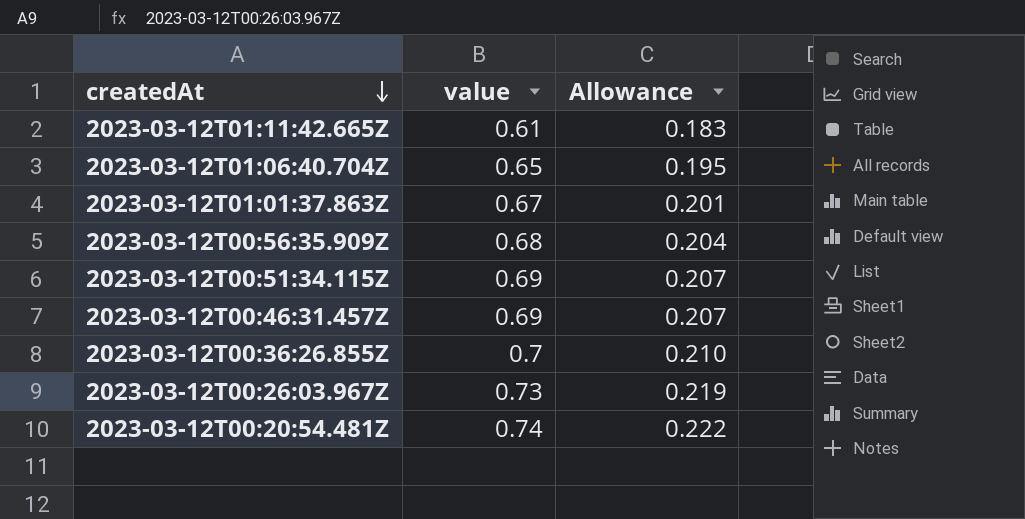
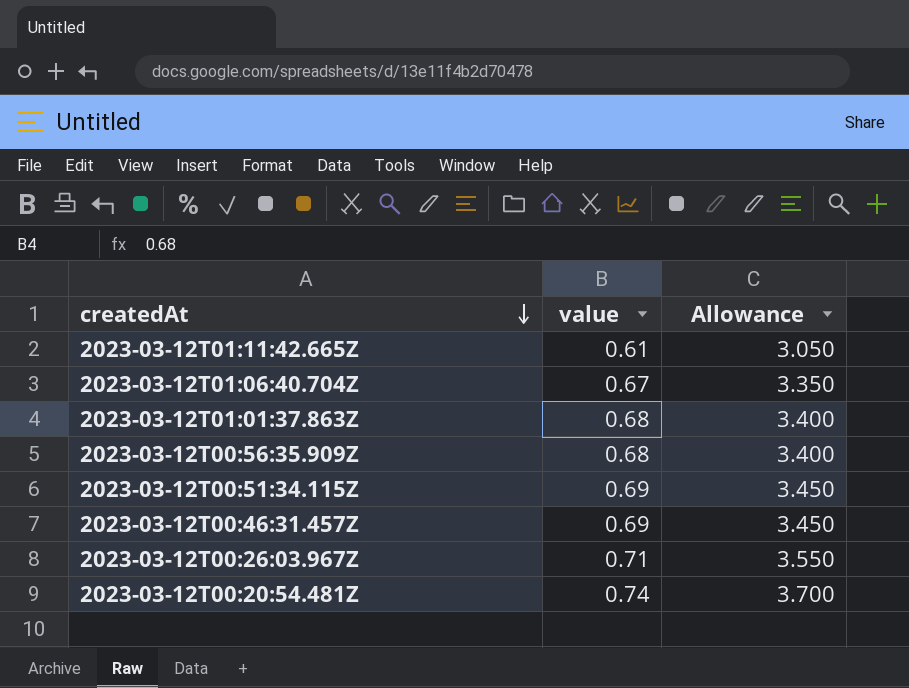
column Allowance | formula: [value] * 0.3 -> [value] * 5
row 2023-03-12T00:36:26.855Z: 0.7 | 0.210 -> none
2023-03-12T01:06:40.704Z | value: 0.65 -> 0.67
2023-03-12T01:01:37.863Z | value: 0.67 -> 0.68
2023-03-12T00:26:03.967Z | value: 0.73 -> 0.71

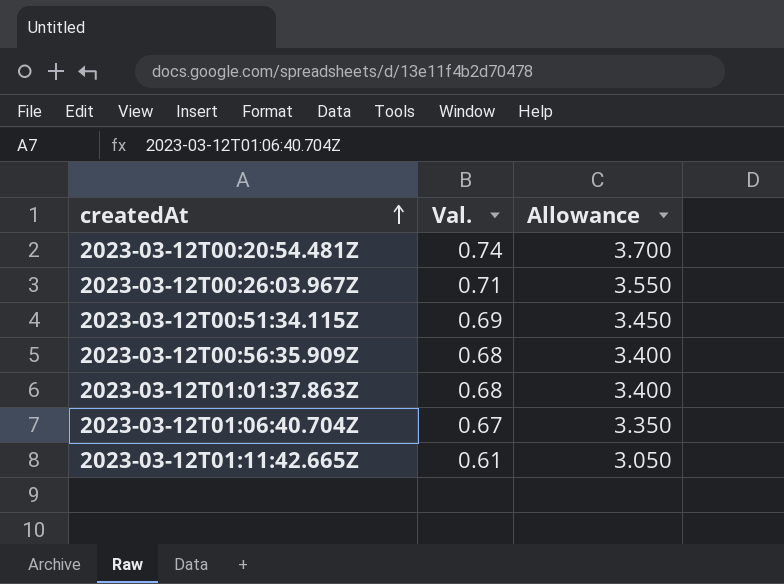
row order: createdAt descending -> createdAt ascending
column name: value -> Val.
row 2023-03-12T00:46:31.457Z: 0.69 | 3.450 -> none

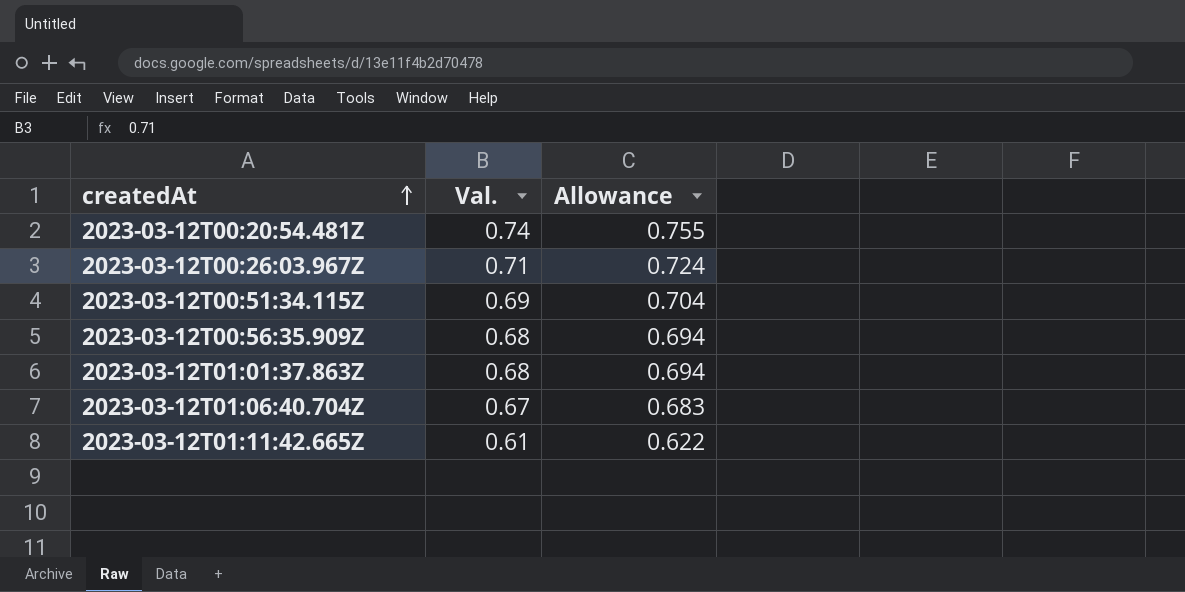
column Allowance | formula: [Val.] * 5 -> [Val.] * 1.02

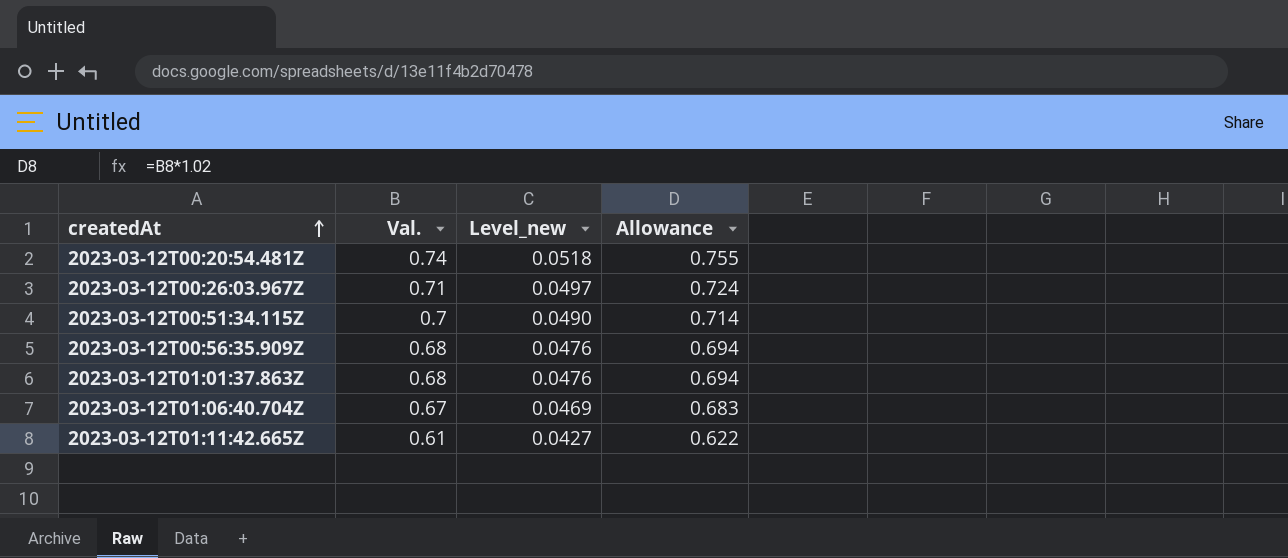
column Level_new | formula: none -> [Val.] * 0.07
2023-03-12T00:51:34.115Z | Val.: 0.69 -> 0.7
2023-03-12T00:51:34.115Z | Allowance: 0.704 -> 0.714

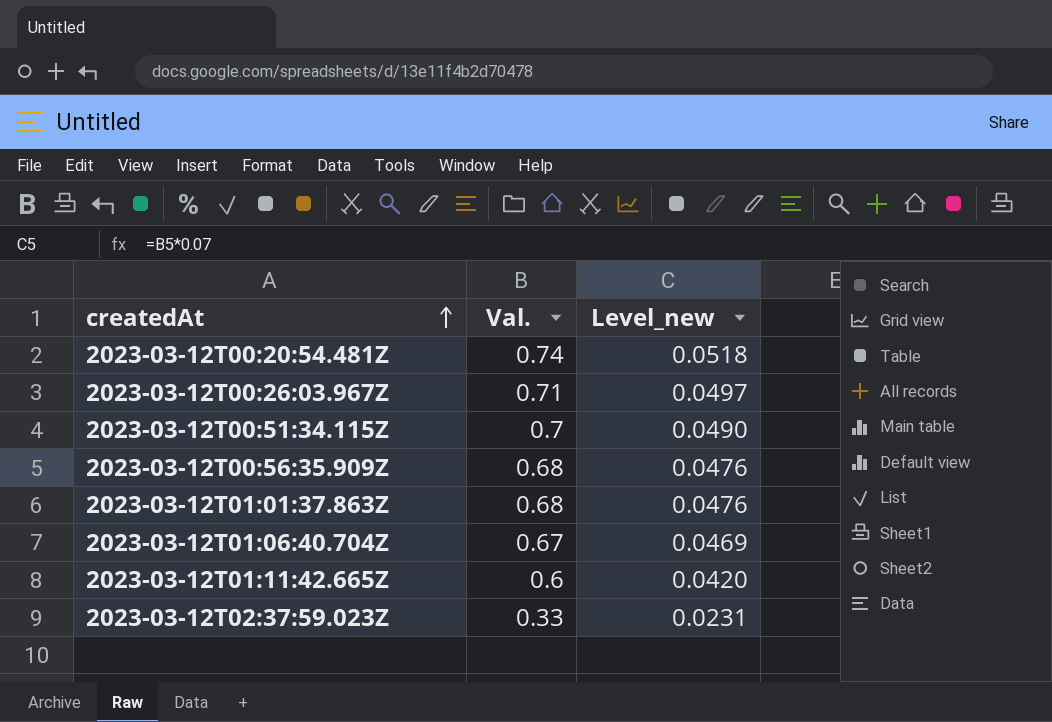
column Allowance | formula: [Val.] * 1.02 -> none
2023-03-12T01:11:42.665Z | Val.: 0.61 -> 0.6
2023-03-12T01:11:42.665Z | Level_new: 0.0427 -> 0.0420
row 2023-03-12T02:37:59.023Z: none -> 0.33 | 0.0231

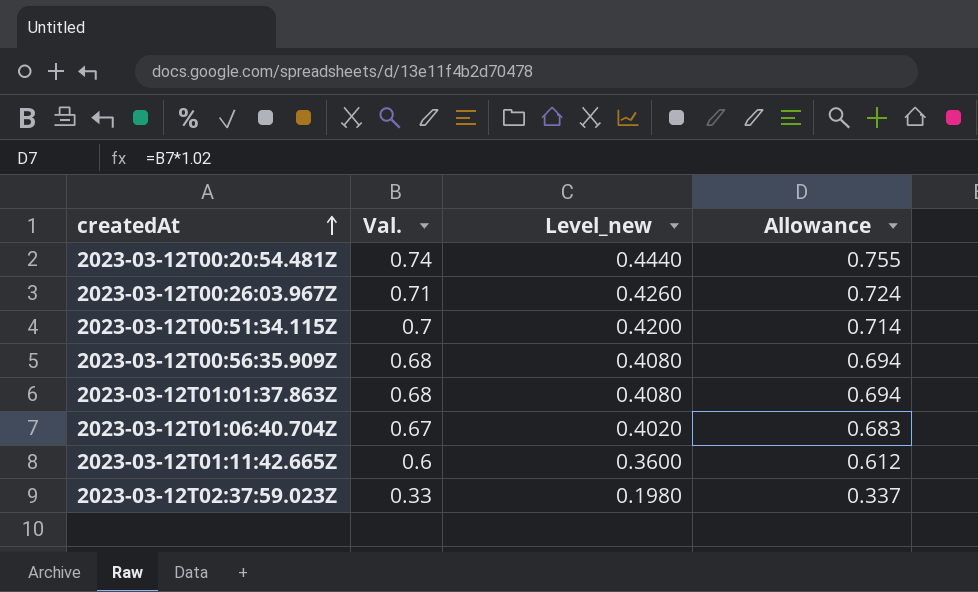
column Level_new | formula: [Val.] * 0.07 -> [Val.] * 0.6
column Allowance | formula: none -> [Val.] * 1.02

